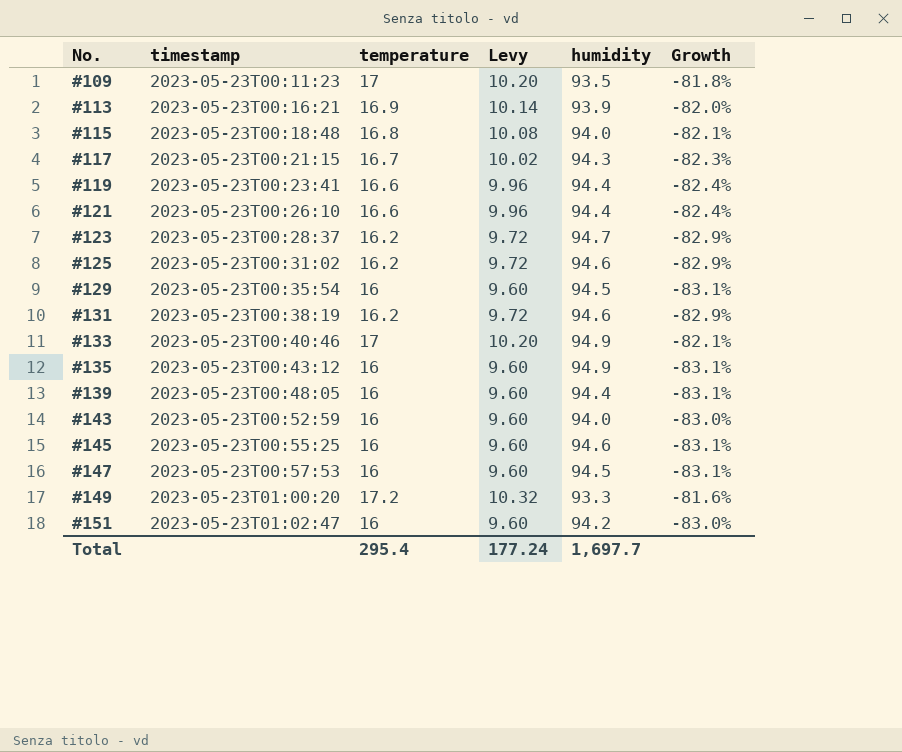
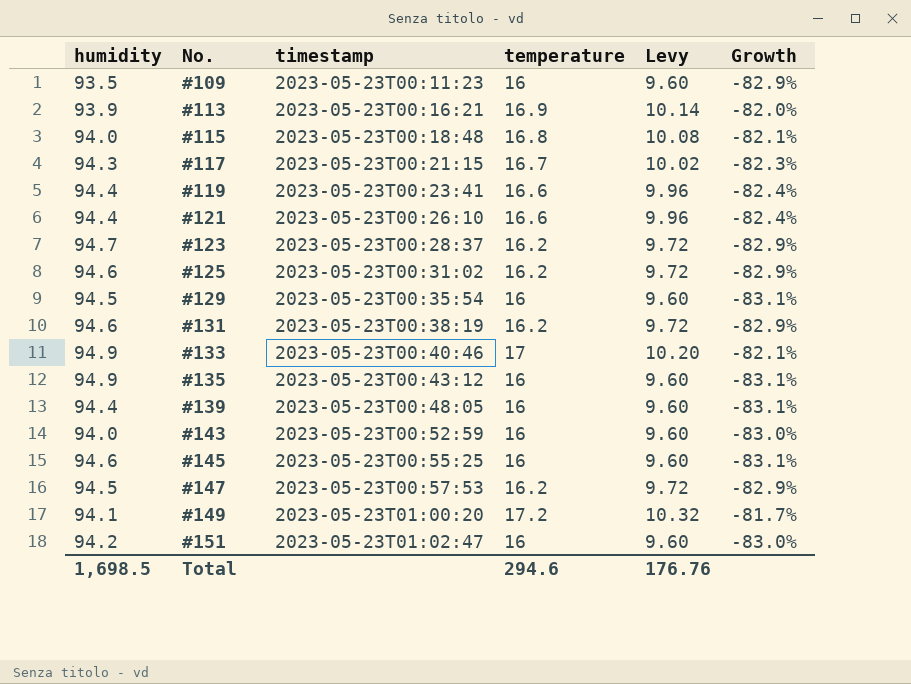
column humidity | position: 5 -> 1
#109 | temperature: 17 -> 16
#109 | Levy: 10.20 -> 9.60
#109 | Growth: -81.8% -> -82.9%
#147 | temperature: 16 -> 16.2
#147 | Levy: 9.60 -> 9.72
#147 | Growth: -83.1% -> -82.9%
#149 | humidity: 93.3 -> 94.1
#149 | Growth: -81.6% -> -81.7%
Total | humidity: 1,697.7 -> 1,698.5
Total | temperature: 295.4 -> 294.6
Total | Levy: 177.24 -> 176.76

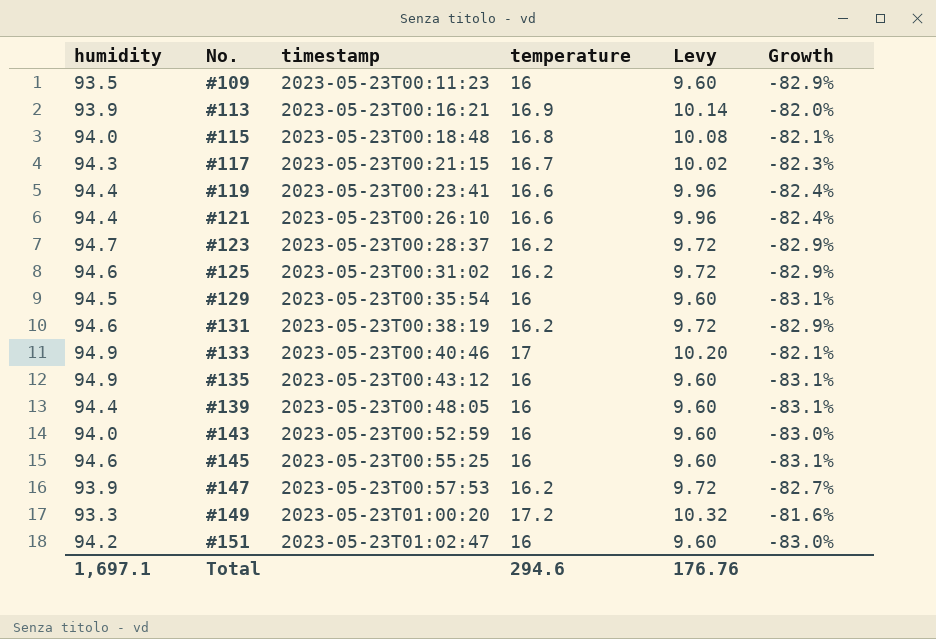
#147 | humidity: 94.5 -> 93.9
#147 | Growth: -82.9% -> -82.7%
#149 | humidity: 94.1 -> 93.3
#149 | Growth: -81.7% -> -81.6%
Total | humidity: 1,698.5 -> 1,697.1

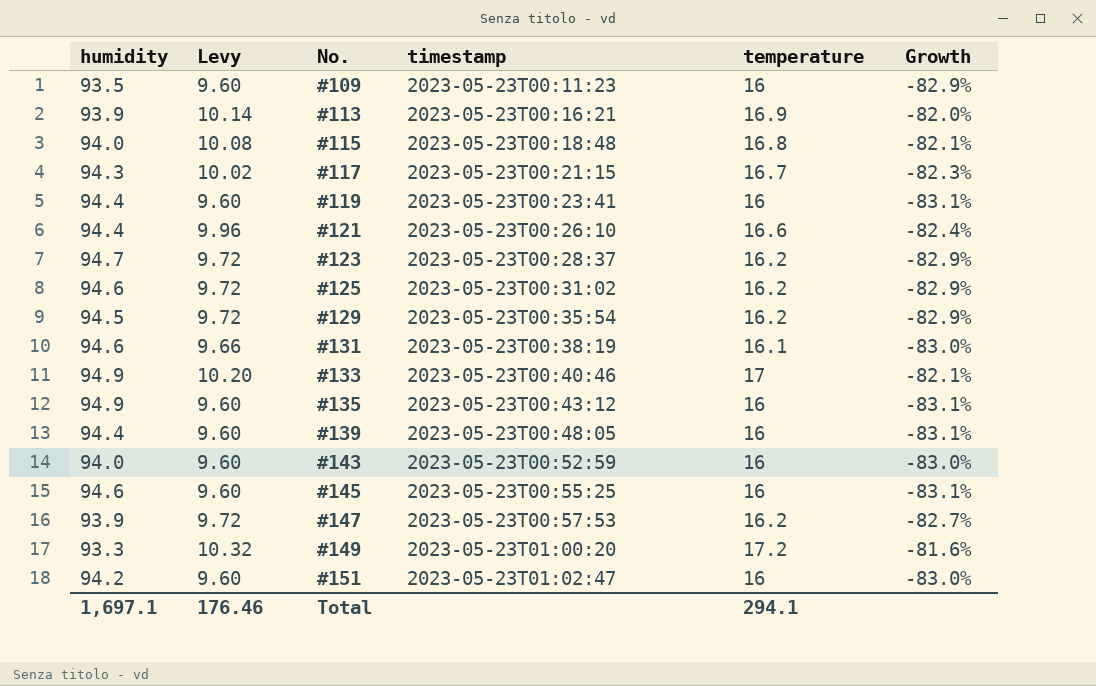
column Levy | position: 5 -> 2
#119 | Levy: 9.96 -> 9.60
#119 | temperature: 16.6 -> 16
#119 | Growth: -82.4% -> -83.1%
#129 | Levy: 9.60 -> 9.72
#129 | temperature: 16 -> 16.2
#129 | Growth: -83.1% -> -82.9%
#131 | Levy: 9.72 -> 9.66
#131 | temperature: 16.2 -> 16.1
#131 | Growth: -82.9% -> -83.0%
Total | Levy: 176.76 -> 176.46
Total | temperature: 294.6 -> 294.1

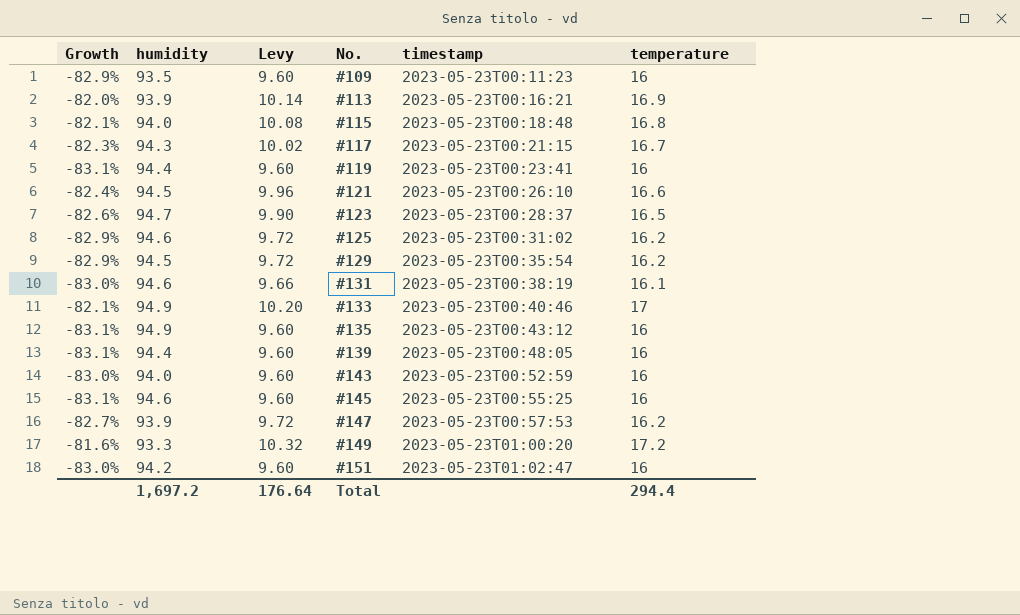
column Growth | position: 6 -> 1
#121 | humidity: 94.4 -> 94.5
#123 | Growth: -82.9% -> -82.6%
#123 | Levy: 9.72 -> 9.90
#123 | temperature: 16.2 -> 16.5
Total | humidity: 1,697.1 -> 1,697.2
Total | Levy: 176.46 -> 176.64
Total | temperature: 294.1 -> 294.4

